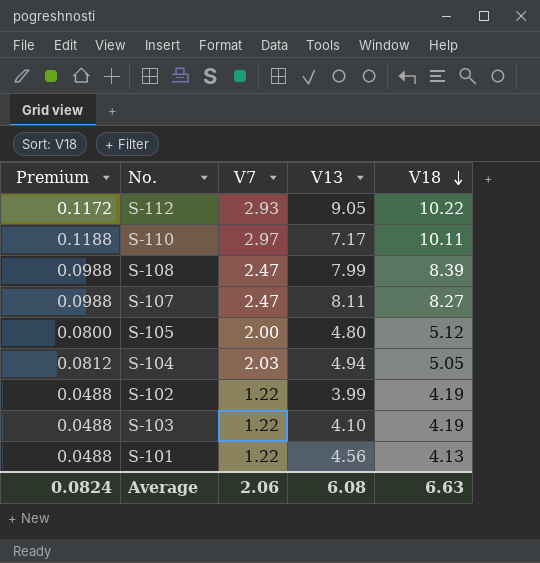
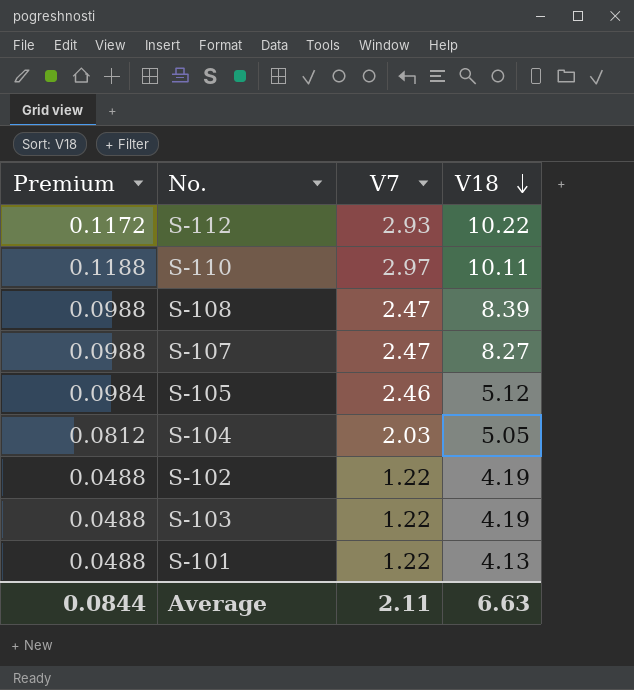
column V13 | position: 4 -> none
S-105 | Premium: 0.0800 -> 0.0984
S-105 | V7: 2.00 -> 2.46
Average | Premium: 0.0824 -> 0.0844
Average | V7: 2.06 -> 2.11

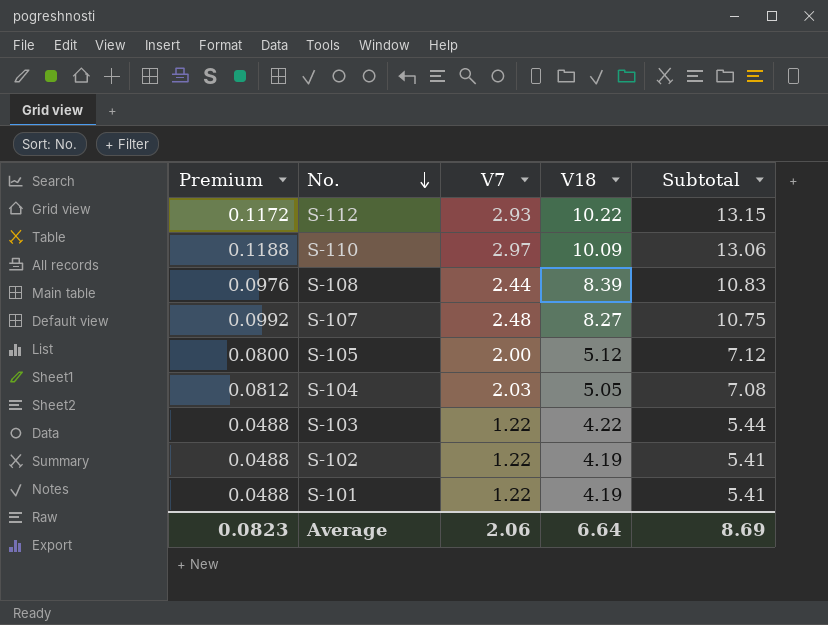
row order: V18 descending -> No. descending
column Subtotal | formula: none -> [V7] + [V18]
S-110 | V18: 10.11 -> 10.09
S-108 | Premium: 0.0988 -> 0.0976
S-108 | V7: 2.47 -> 2.44
S-107 | Premium: 0.0988 -> 0.0992
S-107 | V7: 2.47 -> 2.48
S-105 | Premium: 0.0984 -> 0.0800
S-105 | V7: 2.46 -> 2.00
S-103 | V18: 4.19 -> 4.22
S-101 | V18: 4.13 -> 4.19
Average | Premium: 0.0844 -> 0.0823
Average | V7: 2.11 -> 2.06
Average | V18: 6.63 -> 6.64

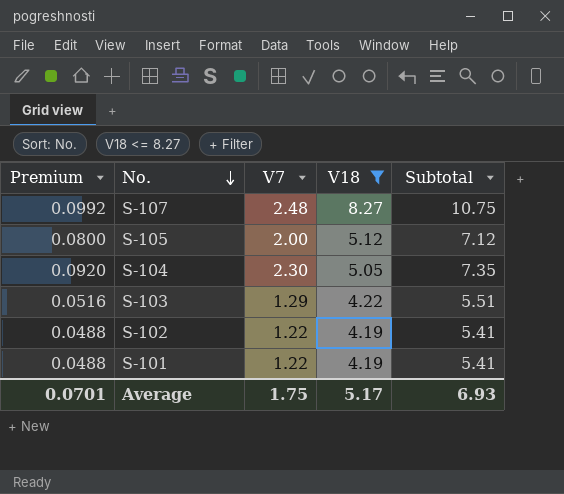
filter: none -> V18 <= 8.27
S-104 | Premium: 0.0812 -> 0.0920
S-104 | V7: 2.03 -> 2.30
S-104 | Subtotal: 7.08 -> 7.35
S-103 | Premium: 0.0488 -> 0.0516
S-103 | V7: 1.22 -> 1.29
S-103 | Subtotal: 5.44 -> 5.51
Average | Premium: 0.0823 -> 0.0701
Average | V7: 2.06 -> 1.75
Average | V18: 6.64 -> 5.17
Average | Subtotal: 8.69 -> 6.93

